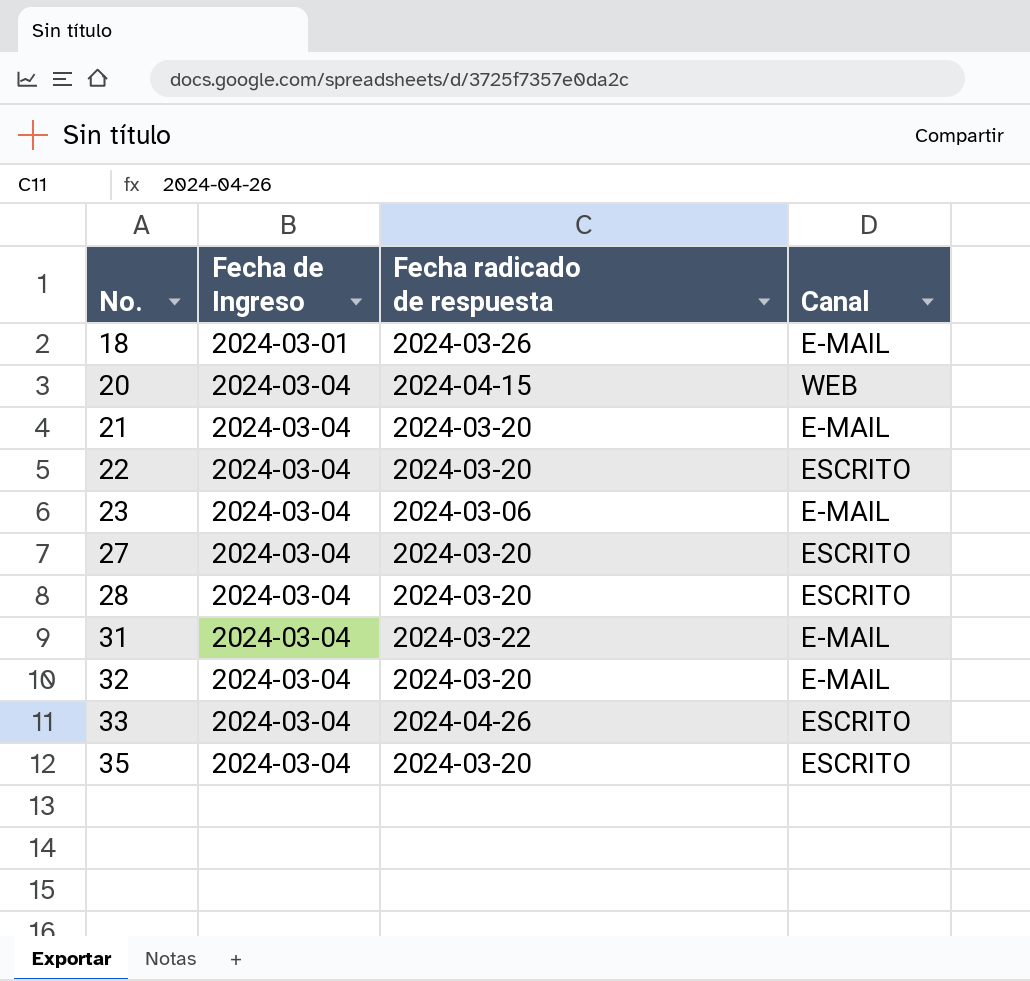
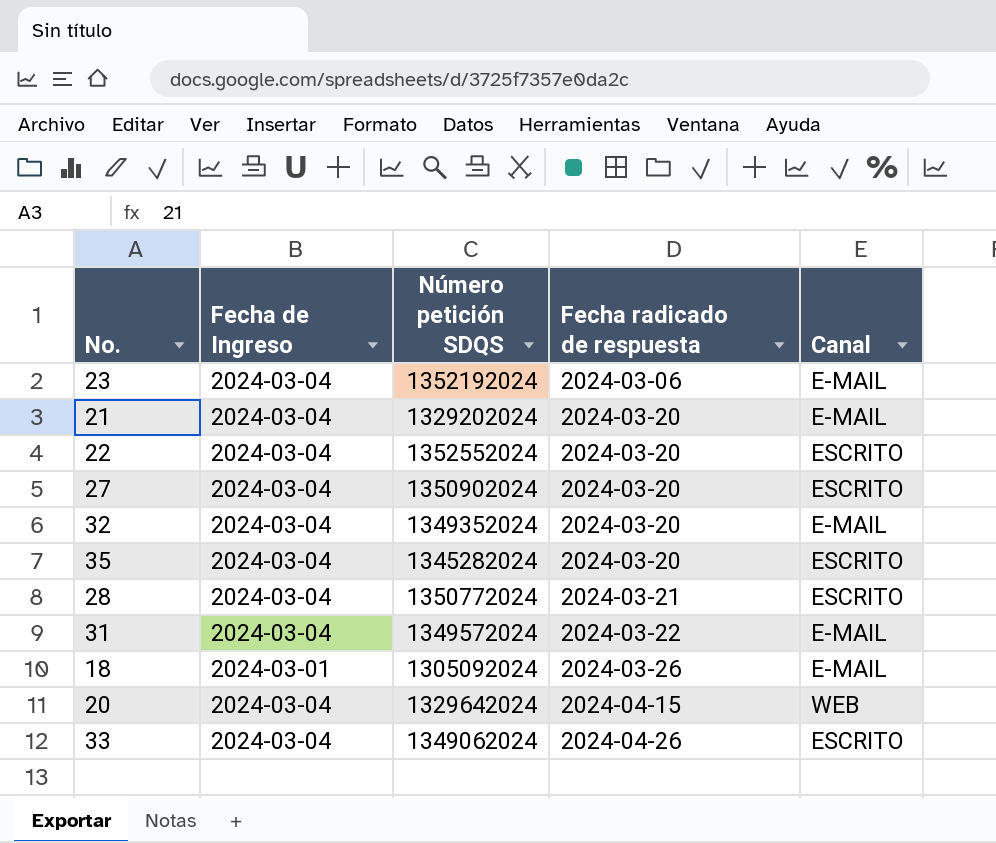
row order: No. ascending -> Fecha radicado de respuesta ascending
column Número petición SDQS | position: none -> 3
28 | Fecha radicado de respuesta: 2024-03-20 -> 2024-03-21

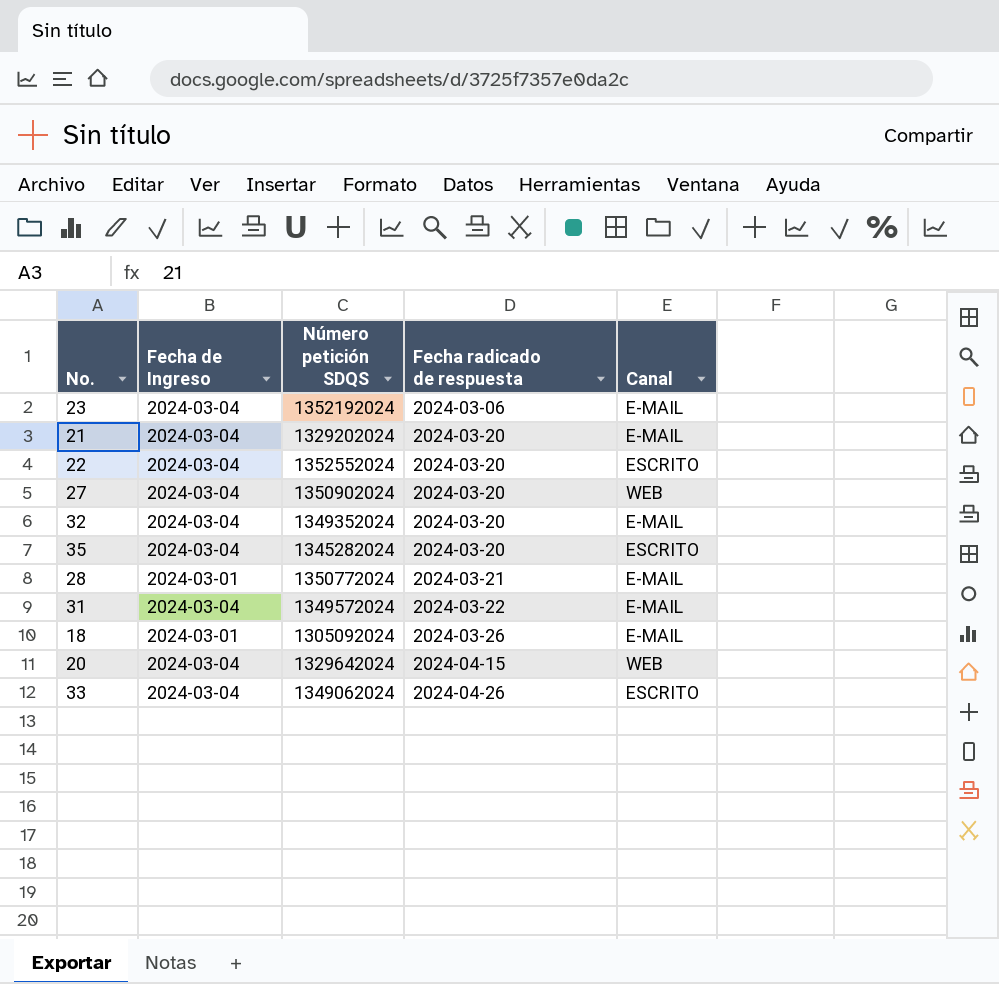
27 | Canal: ESCRITO -> WEB
28 | Fecha de Ingreso: 2024-03-04 -> 2024-03-01
28 | Canal: ESCRITO -> E-MAIL

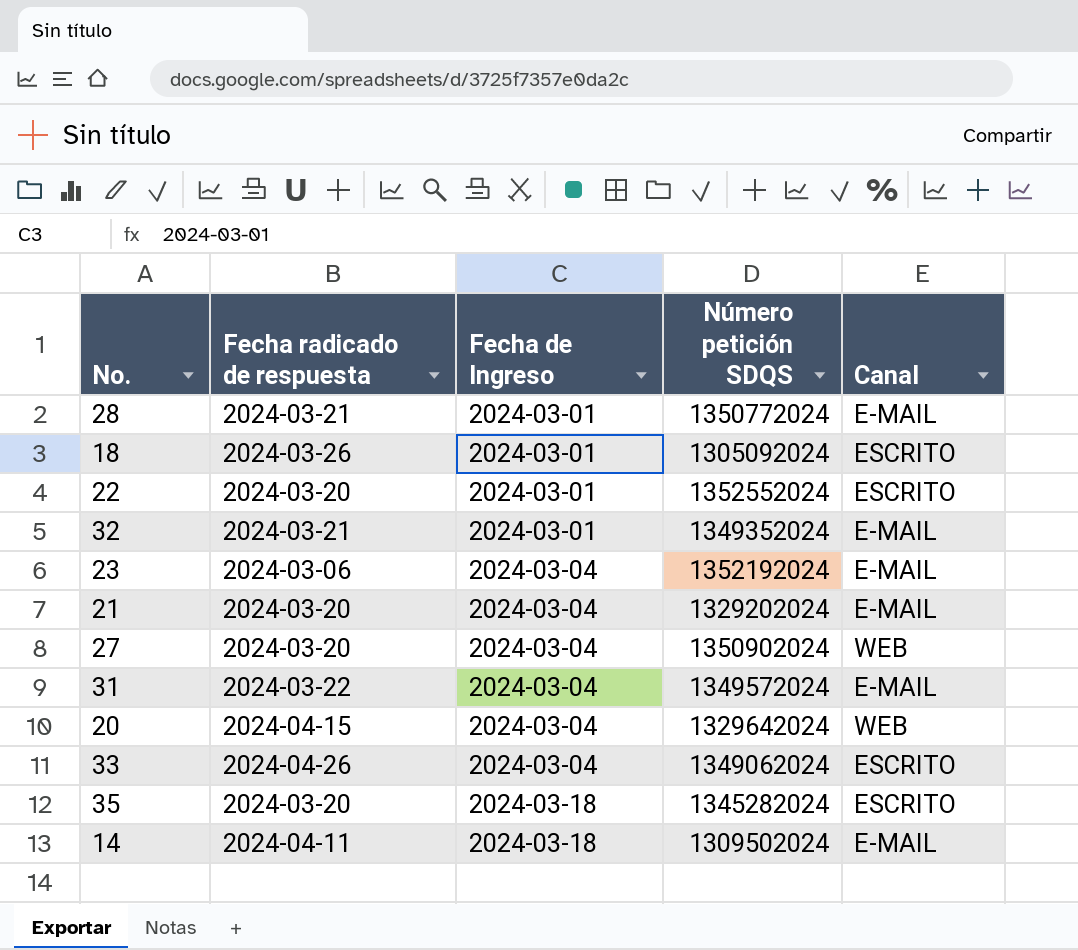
row order: Fecha radicado de respuesta ascending -> Fecha de Ingreso ascending
column Fecha radicado de respuesta | position: 4 -> 2
18 | Canal: E-MAIL -> ESCRITO
22 | Fecha de Ingreso: 2024-03-04 -> 2024-03-01
32 | Fecha radicado de respuesta: 2024-03-20 -> 2024-03-21
32 | Fecha de Ingreso: 2024-03-04 -> 2024-03-01
35 | Fecha de Ingreso: 2024-03-04 -> 2024-03-18
row 14: none -> 2024-04-11 | 2024-03-18 | 1309502024 | E-MAIL

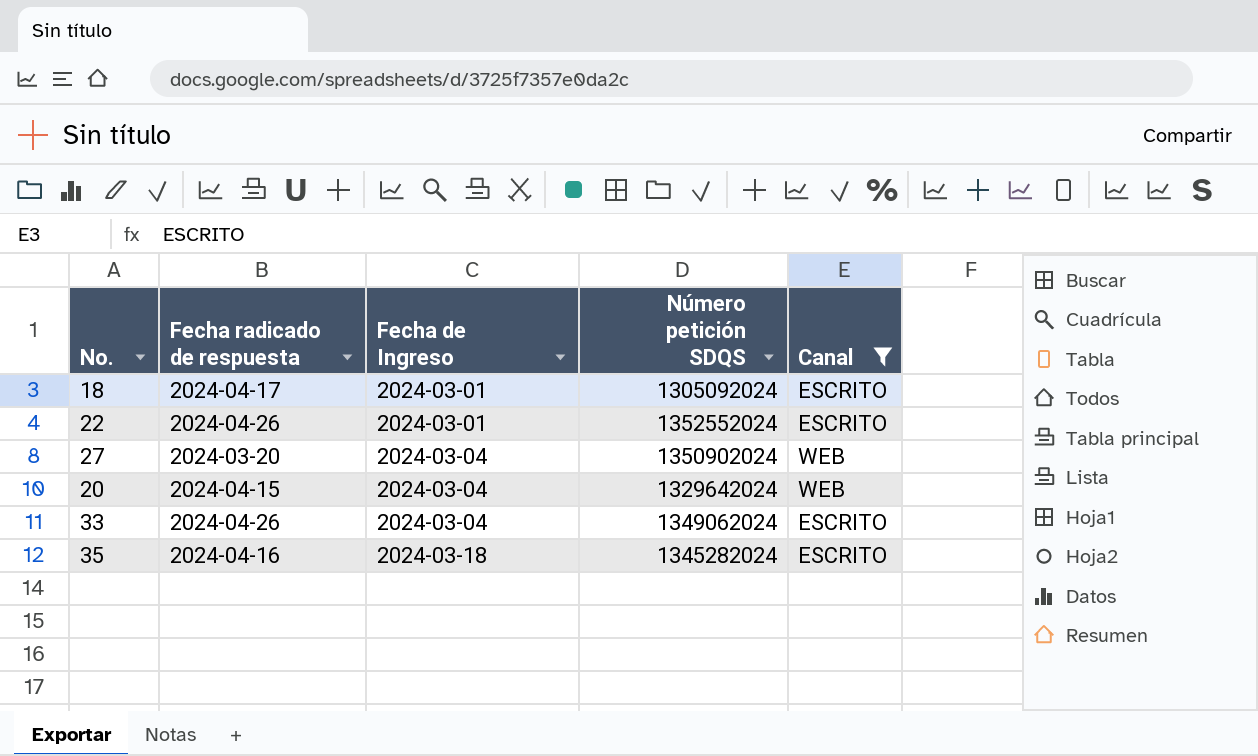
filter: none -> Canal != E-MAIL
18 | Fecha radicado de respuesta: 2024-03-26 -> 2024-04-17
22 | Fecha radicado de respuesta: 2024-03-20 -> 2024-04-26
35 | Fecha radicado de respuesta: 2024-03-20 -> 2024-04-16

